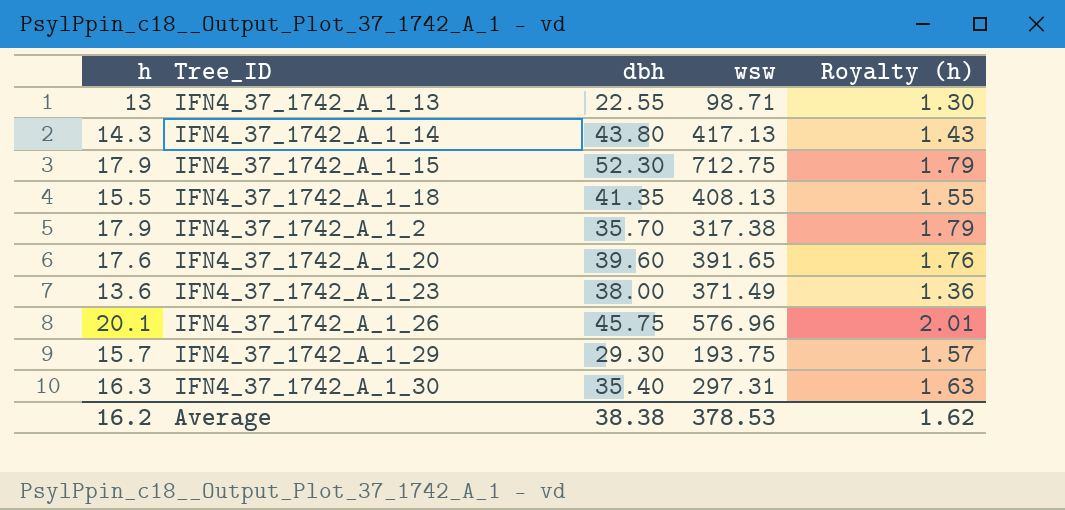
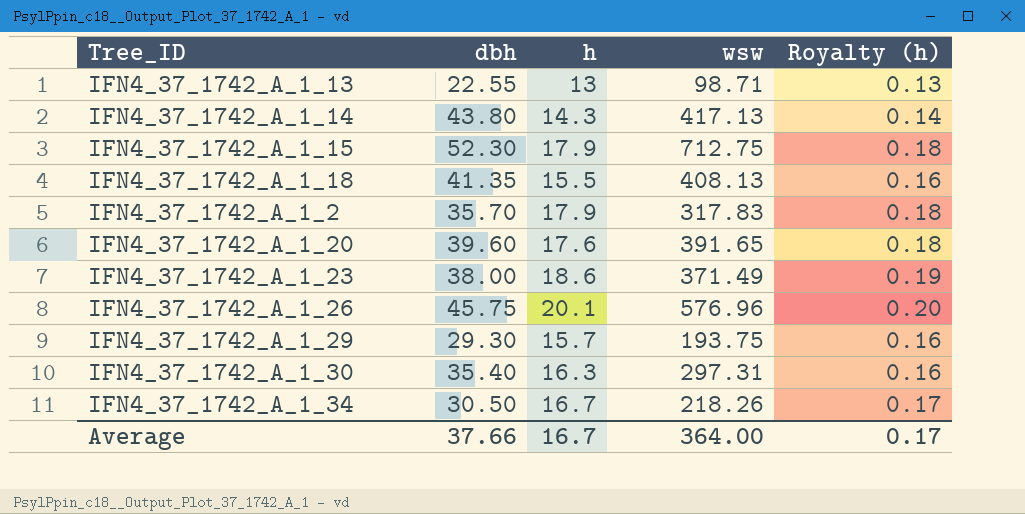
column h | position: 1 -> 3
column Royalty (h) | formula: [h] * 0.1 -> [h] * 0.01
IFN4_37_1742_A_1_2 | wsw: 317.38 -> 317.83
IFN4_37_1742_A_1_23 | h: 13.6 -> 18.6
row IFN4_37_1742_A_1_34: none -> 30.50 | 16.7 | 218.26 | 0.17
Average | dbh: 38.38 -> 37.66
Average | h: 16.2 -> 16.7
Average | wsw: 378.53 -> 364.00
Average | Royalty (h): 1.62 -> 0.17

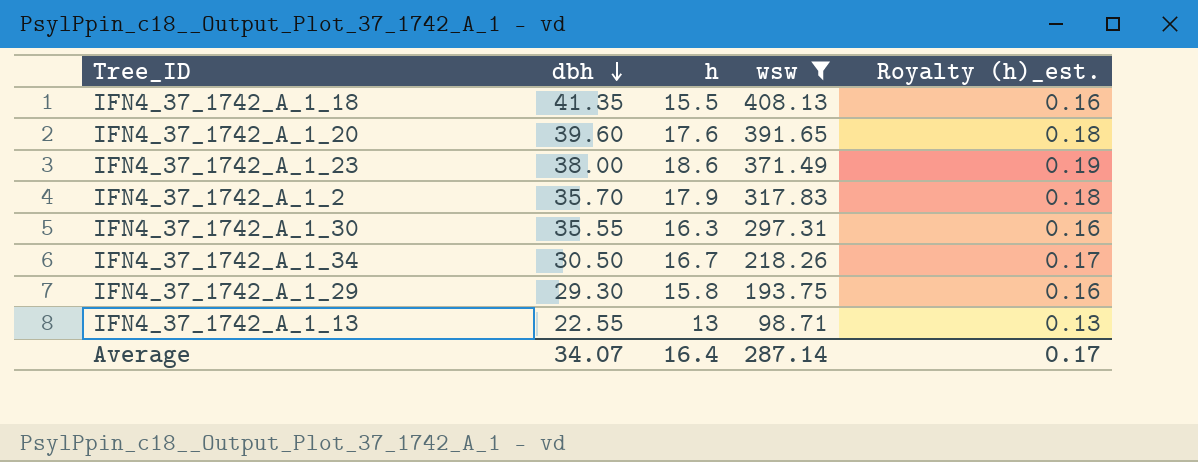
filter: none -> wsw <= 408.13
row order: none -> dbh descending
column name: Royalty (h) -> Royalty (h)_est.
IFN4_37_1742_A_1_30 | dbh: 35.40 -> 35.55
IFN4_37_1742_A_1_29 | h: 15.7 -> 15.8
Average | dbh: 37.66 -> 34.07
Average | h: 16.7 -> 16.4
Average | wsw: 364.00 -> 287.14

